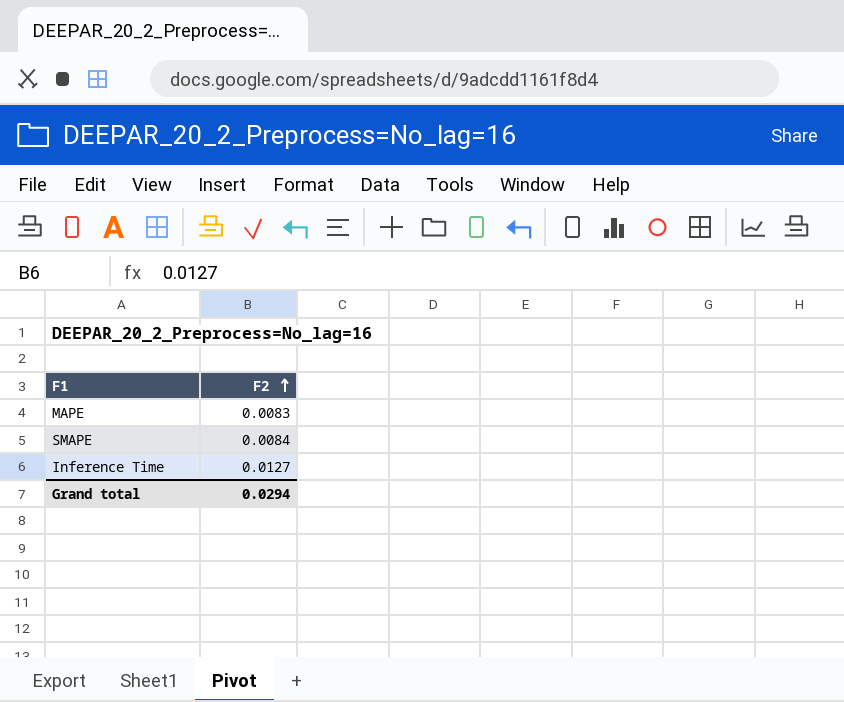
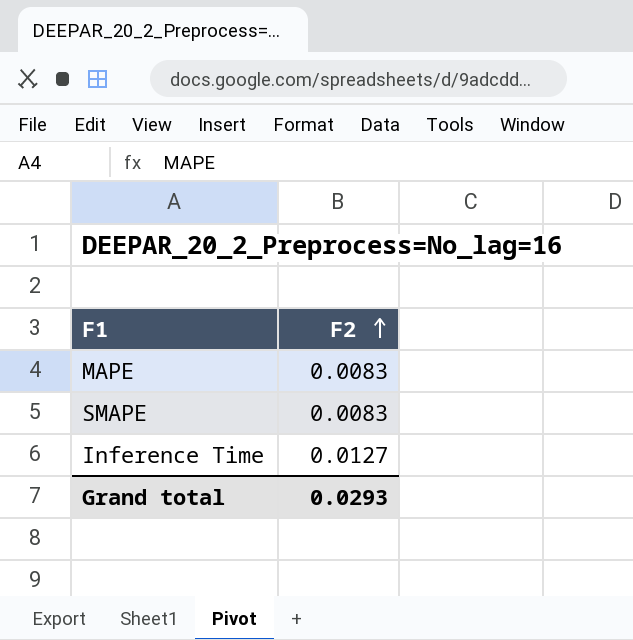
SMAPE | F2: 0.0084 -> 0.0083
Grand total | F2: 0.0294 -> 0.0293

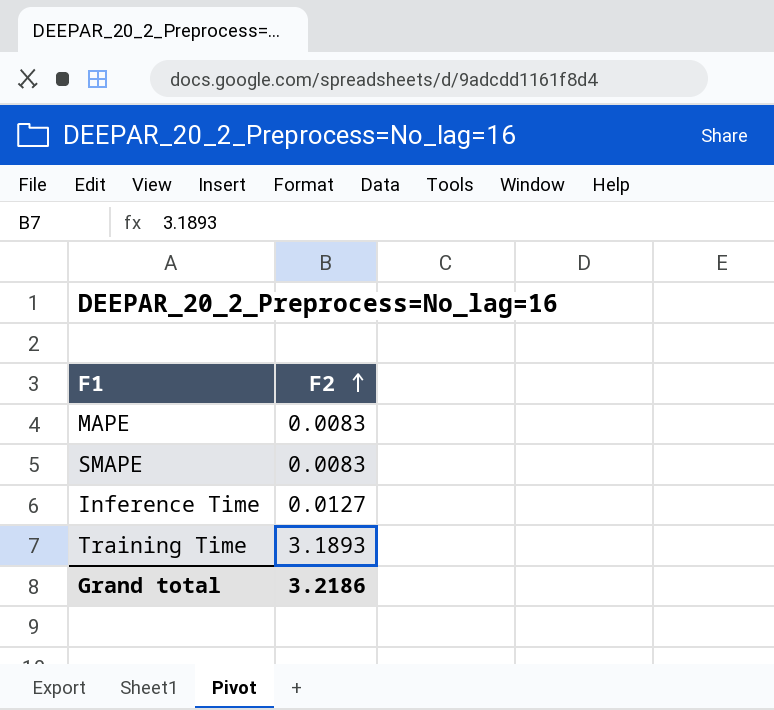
row Training Time: none -> 3.1893
Grand total | F2: 0.0293 -> 3.2186

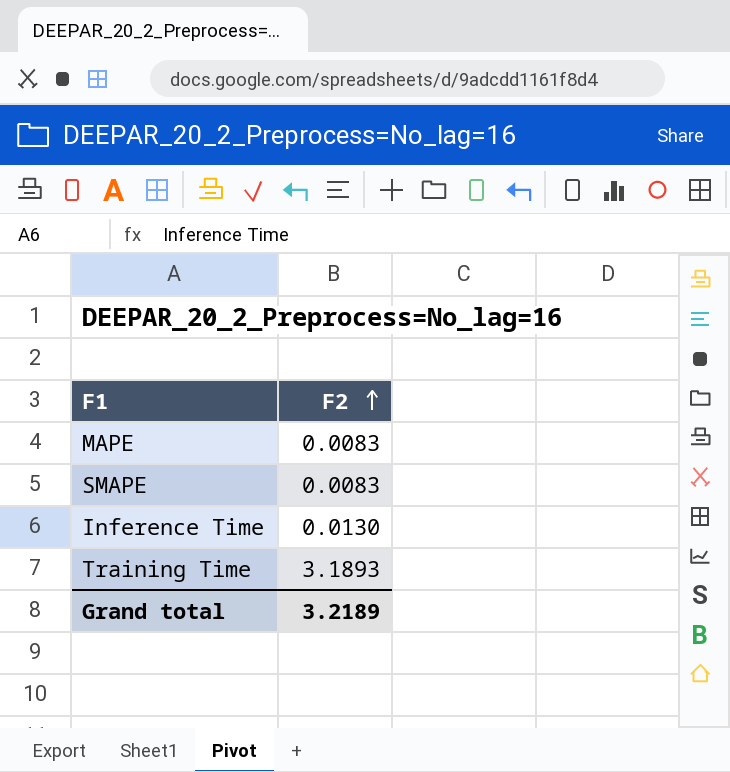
Inference Time | F2: 0.0127 -> 0.0130
Grand total | F2: 3.2186 -> 3.2189

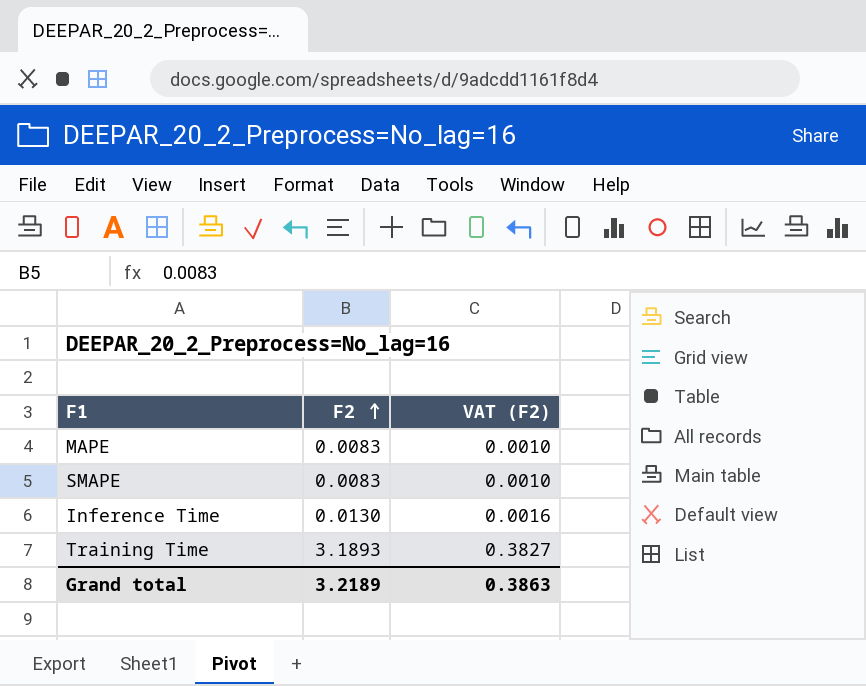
column VAT (F2) | formula: none -> [F2] * 0.12

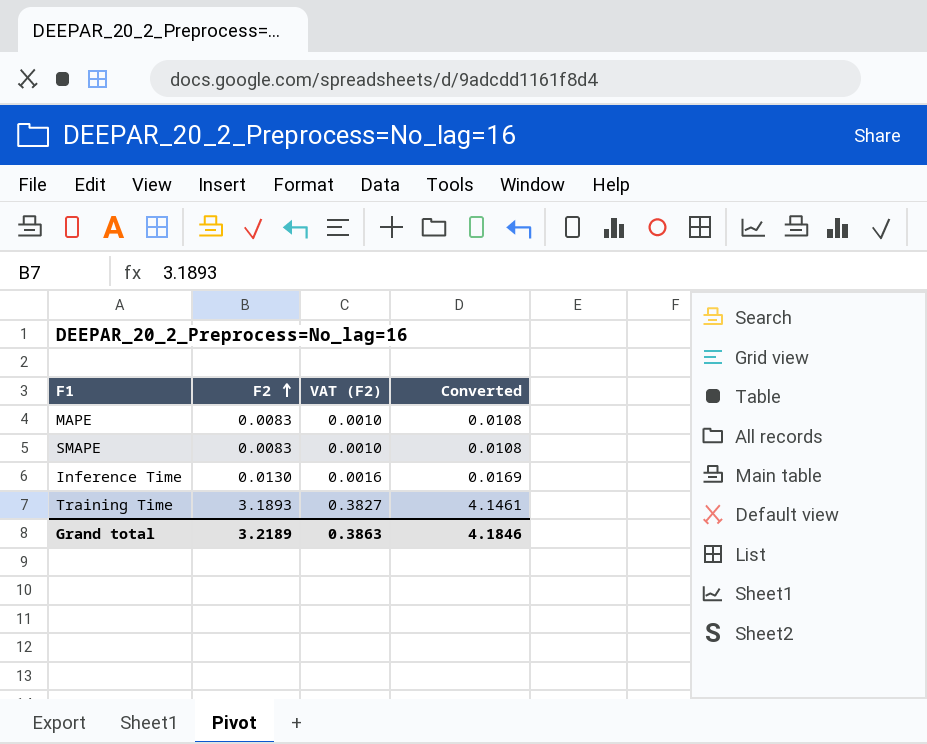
column Converted | formula: none -> [F2] * 1.3

